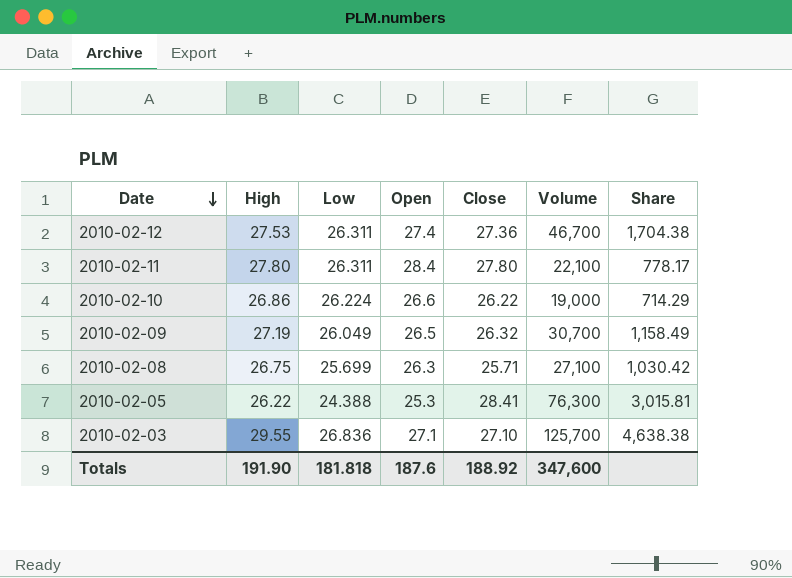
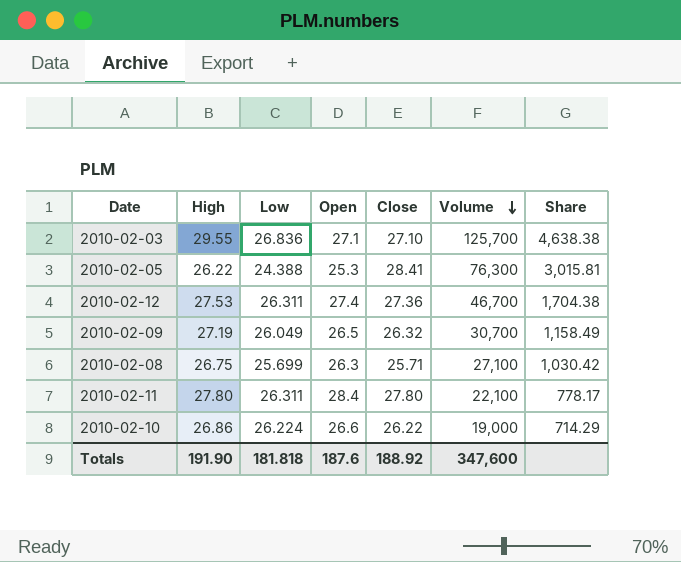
row order: Date descending -> Volume descending

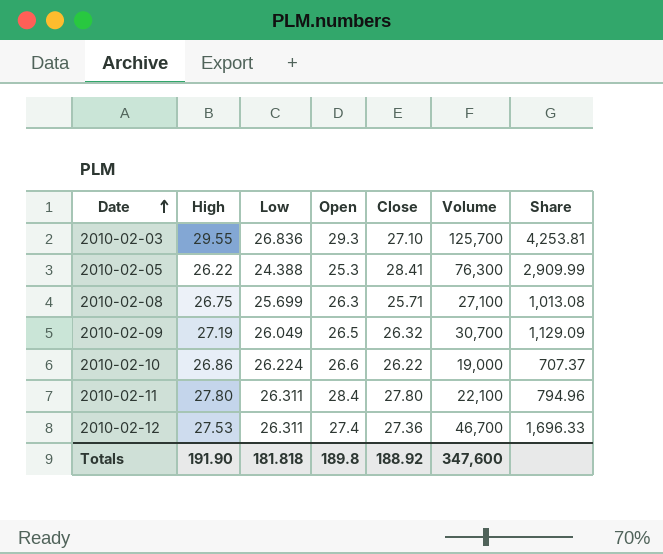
row order: Volume descending -> Date ascending
column Share | formula: [Volume] / [Open] -> [Volume] / [High]
2010-02-03 | Open: 27.1 -> 29.3
Totals | Open: 187.6 -> 189.8

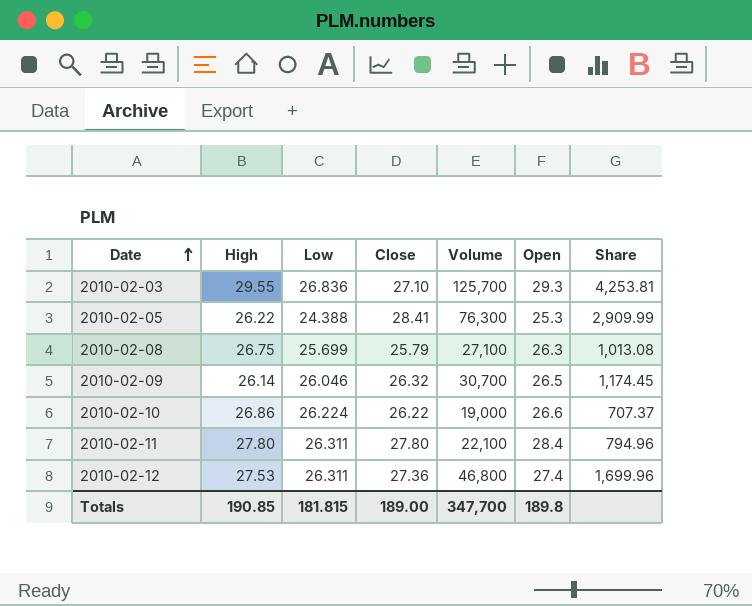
column Open | position: 4 -> 6
2010-02-08 | Close: 25.71 -> 25.79
2010-02-09 | High: 27.19 -> 26.14
2010-02-09 | Low: 26.049 -> 26.046
2010-02-09 | Share: 1,129.09 -> 1,174.45
2010-02-12 | Volume: 46,700 -> 46,800
2010-02-12 | Share: 1,696.33 -> 1,699.96
Totals | High: 191.90 -> 190.85
Totals | Low: 181.818 -> 181.815
Totals | Close: 188.92 -> 189.00
Totals | Volume: 347,600 -> 347,700

